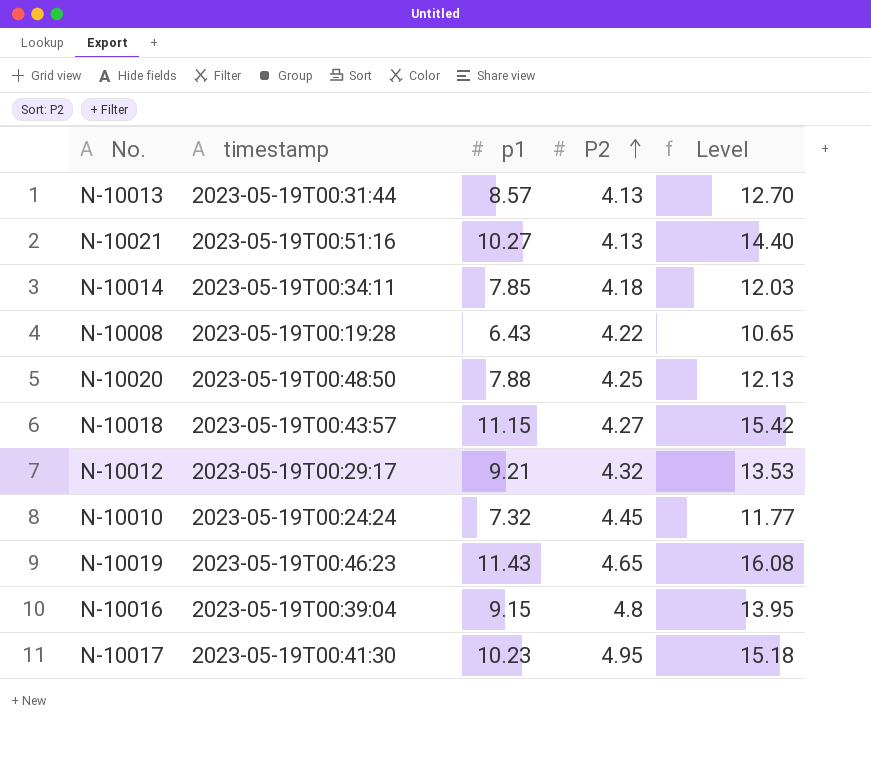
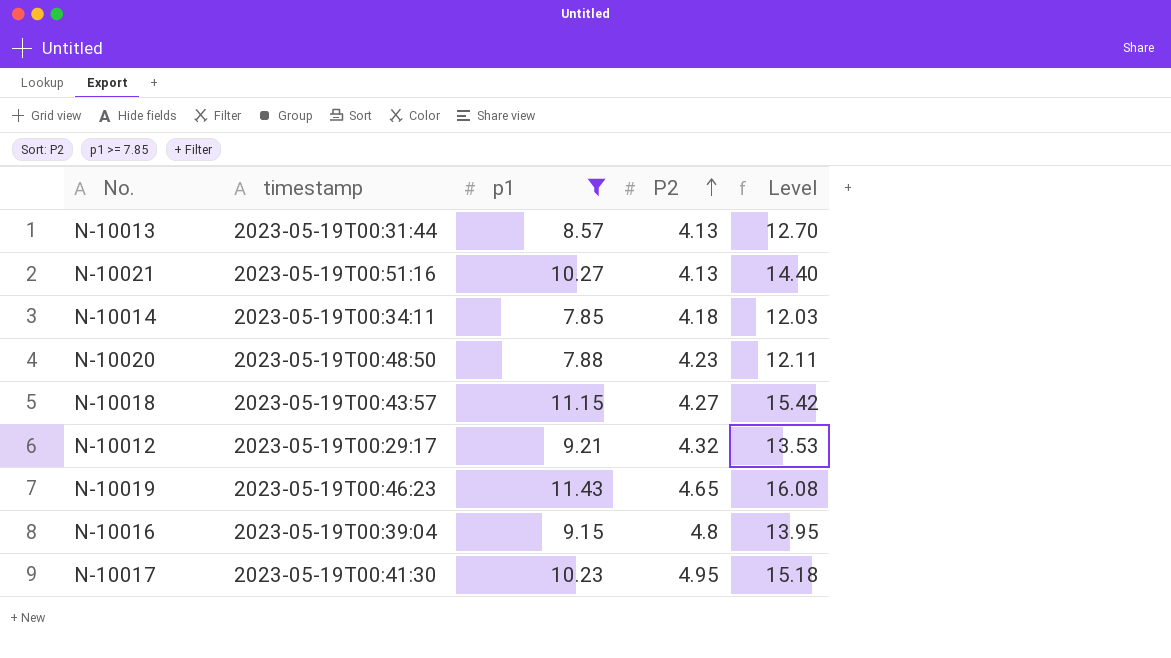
filter: none -> p1 >= 7.85
N-10020 | P2: 4.25 -> 4.23
N-10020 | Level: 12.13 -> 12.11

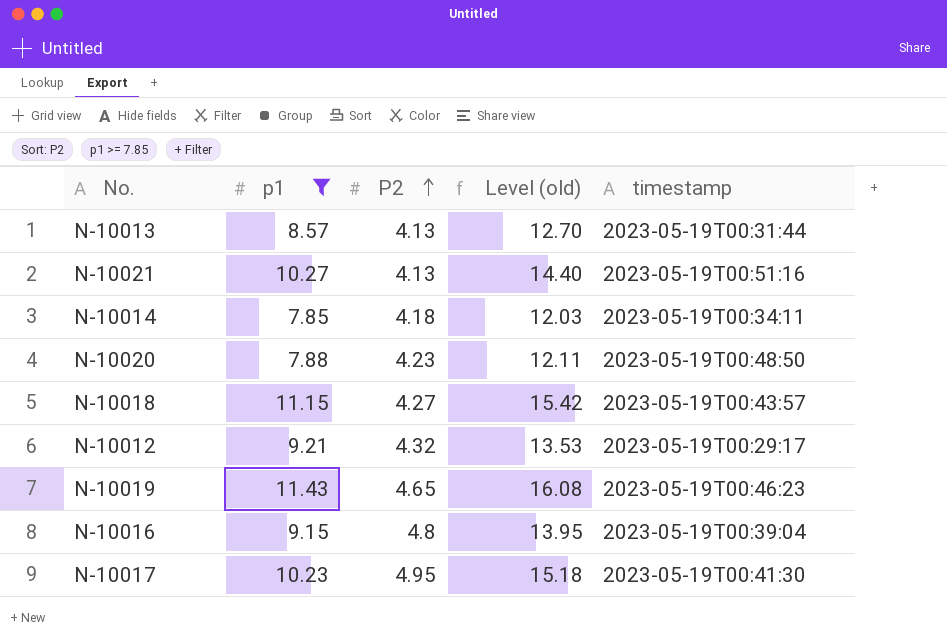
column name: Level -> Level (old)
column timestamp | position: 2 -> 5

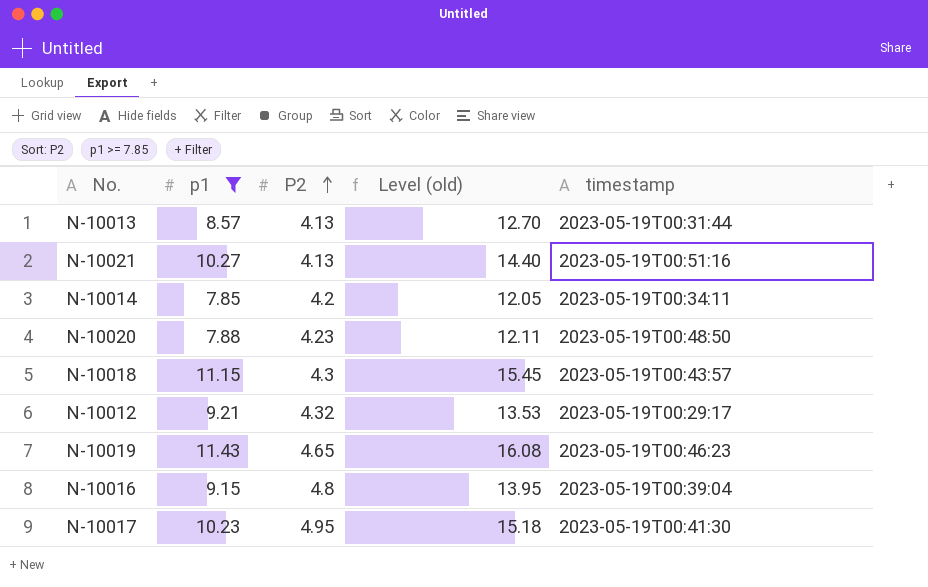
N-10014 | P2: 4.18 -> 4.2
N-10014 | Level (old): 12.03 -> 12.05
N-10018 | P2: 4.27 -> 4.3
N-10018 | Level (old): 15.42 -> 15.45

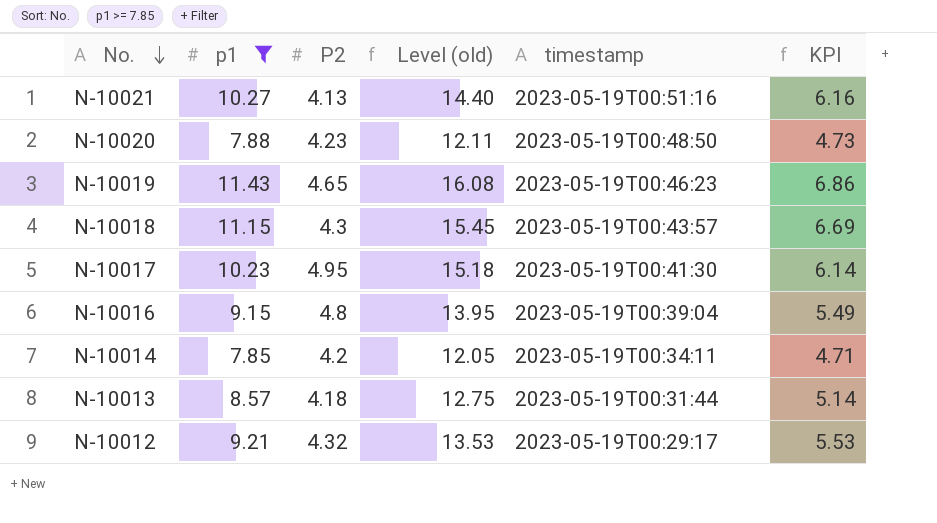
row order: P2 ascending -> No. descending
column KPI | formula: none -> [p1] * 0.6
N-10013 | P2: 4.13 -> 4.18
N-10013 | Level (old): 12.70 -> 12.75

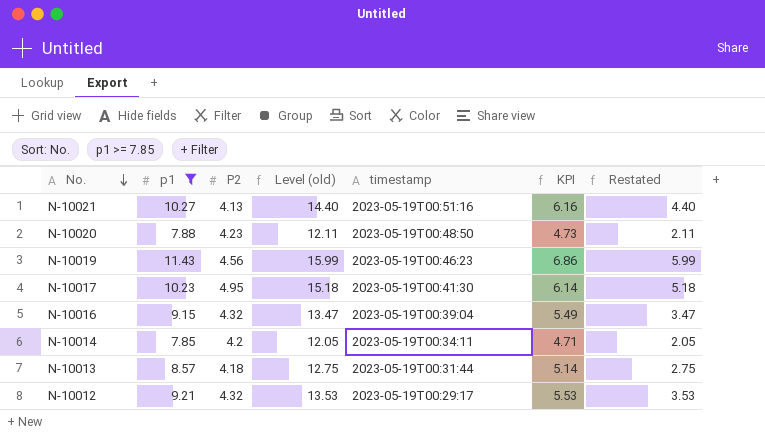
column Restated | formula: none -> [Level (old)] - 10
row N-10018: 11.15 | 4.3 | 15.45 | 2023-05-19T00:43:57 | 6.69 -> none
N-10019 | P2: 4.65 -> 4.56
N-10019 | Level (old): 16.08 -> 15.99
N-10016 | P2: 4.8 -> 4.32
N-10016 | Level (old): 13.95 -> 13.47

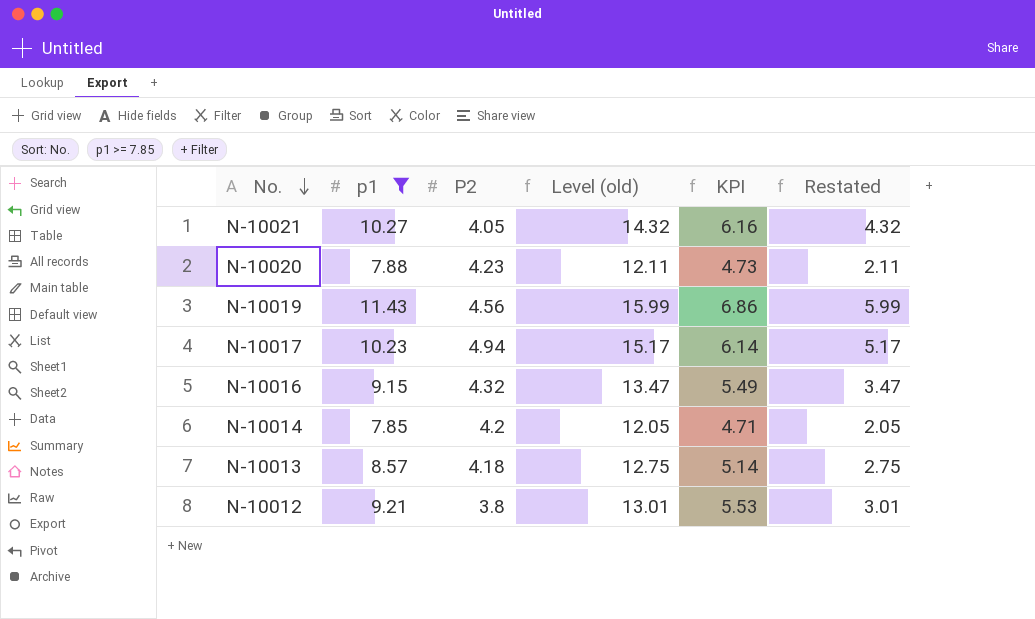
column timestamp | position: 5 -> none
N-10021 | P2: 4.13 -> 4.05
N-10021 | Level (old): 14.40 -> 14.32
N-10021 | Restated: 4.40 -> 4.32
N-10017 | P2: 4.95 -> 4.94
N-10017 | Level (old): 15.18 -> 15.17
N-10017 | Restated: 5.18 -> 5.17
N-10012 | P2: 4.32 -> 3.8
N-10012 | Level (old): 13.53 -> 13.01
N-10012 | Restated: 3.53 -> 3.01

